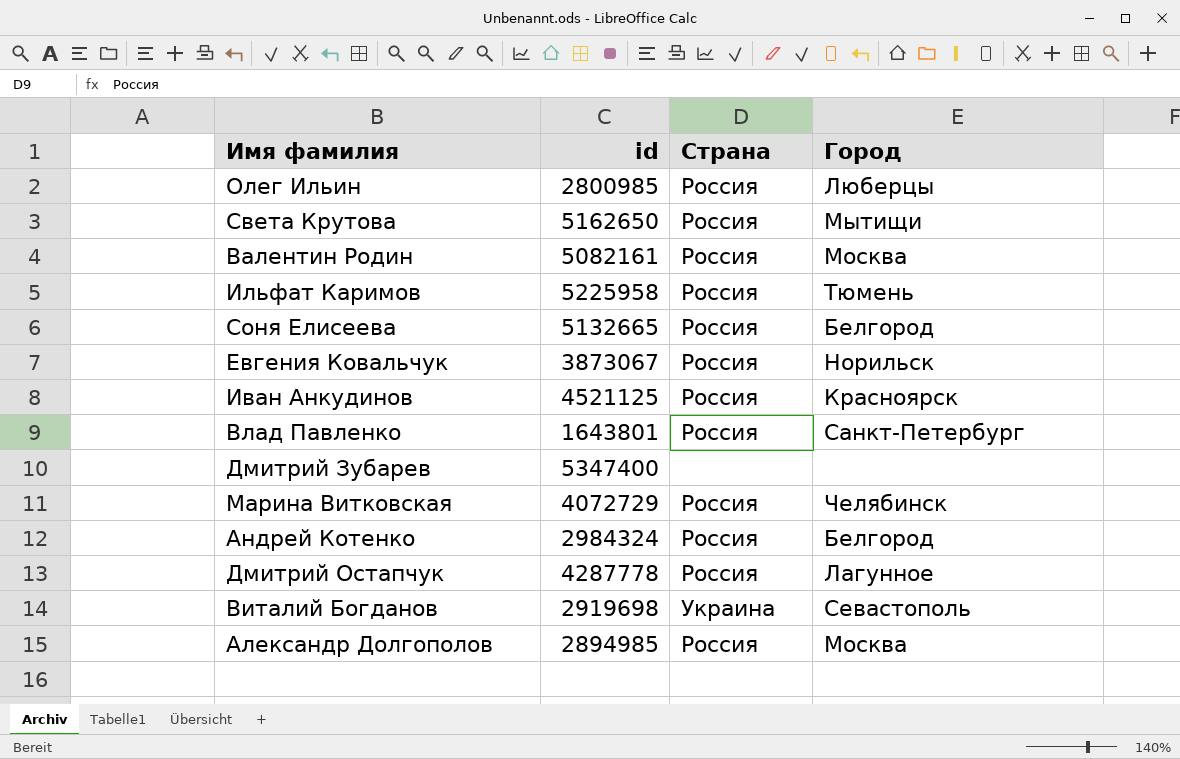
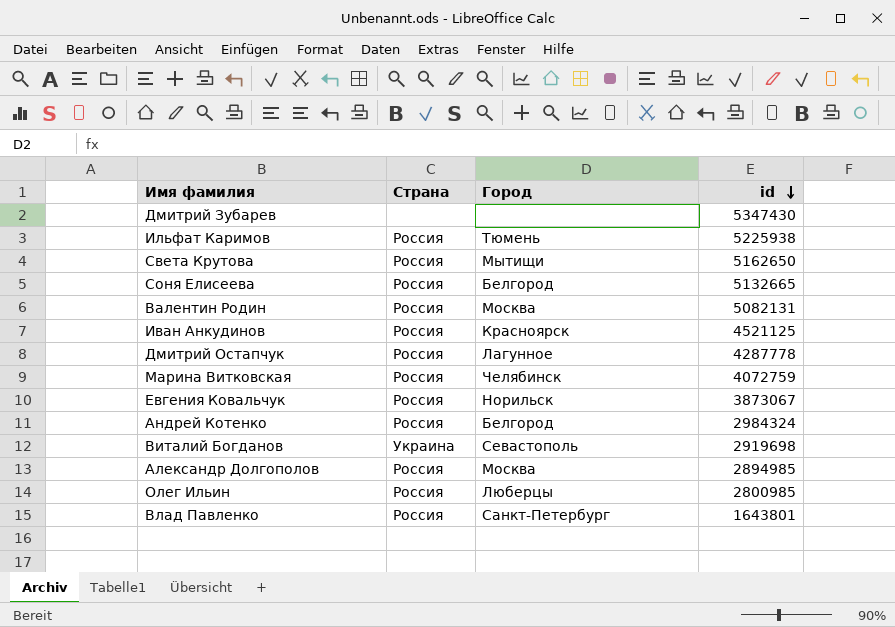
row order: none -> id descending
column id | position: 2 -> 4
Дмитрий Зубарев | id: 5347400 -> 5347430
Ильфат Каримов | id: 5225958 -> 5225938
Валентин Родин | id: 5082161 -> 5082131
Марина Витковская | id: 4072729 -> 4072759

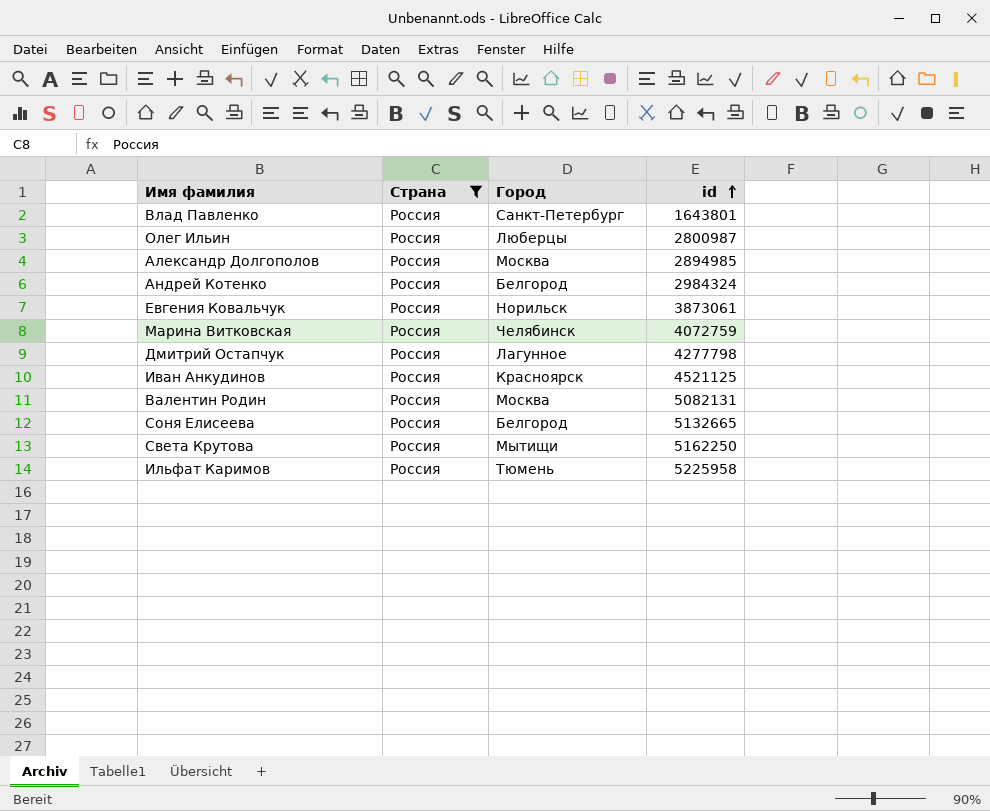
filter: none -> Страна = Россия
row order: id descending -> id ascending
Олег Ильин | id: 2800985 -> 2800987
Евгения Ковальчук | id: 3873067 -> 3873061
Дмитрий Остапчук | id: 4287778 -> 4277798
Света Крутова | id: 5162650 -> 5162250
Ильфат Каримов | id: 5225938 -> 5225958

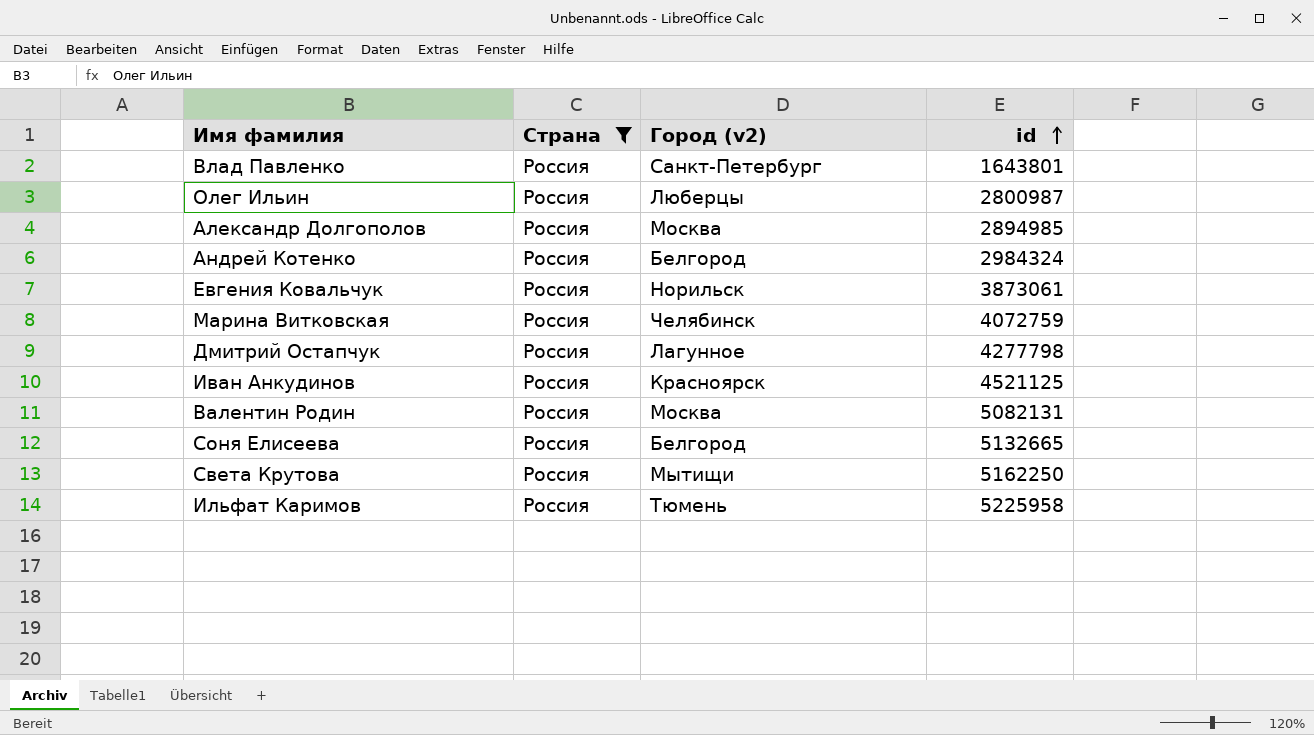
column name: Город -> Город (v2)

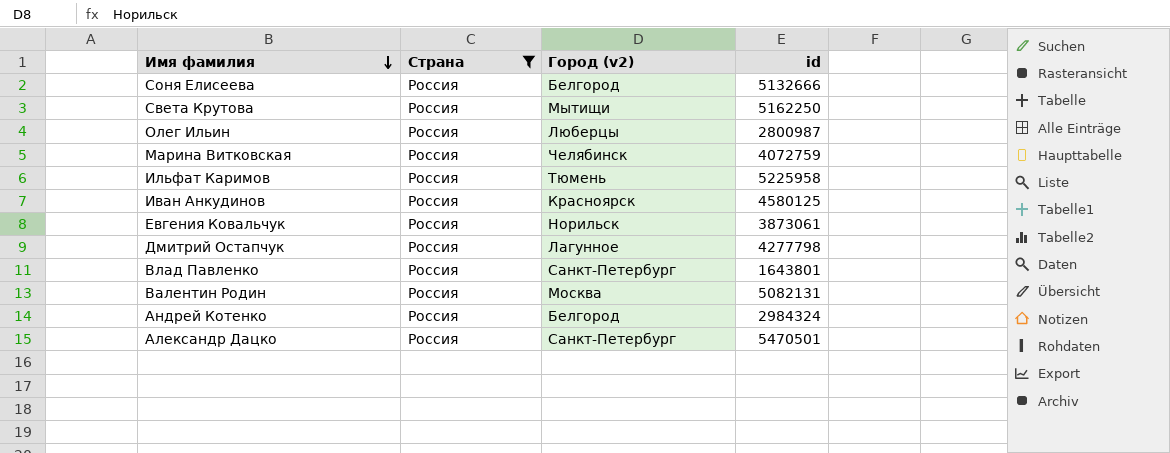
row order: id ascending -> Имя фамилия descending
row Александр Долгополов: Россия | Москва | 2894985 -> none
Соня Елисеева | id: 5132665 -> 5132666
Иван Анкудинов | id: 4521125 -> 4580125
row Александр Дацко: none -> Россия | Санкт-Петербург | 5470501

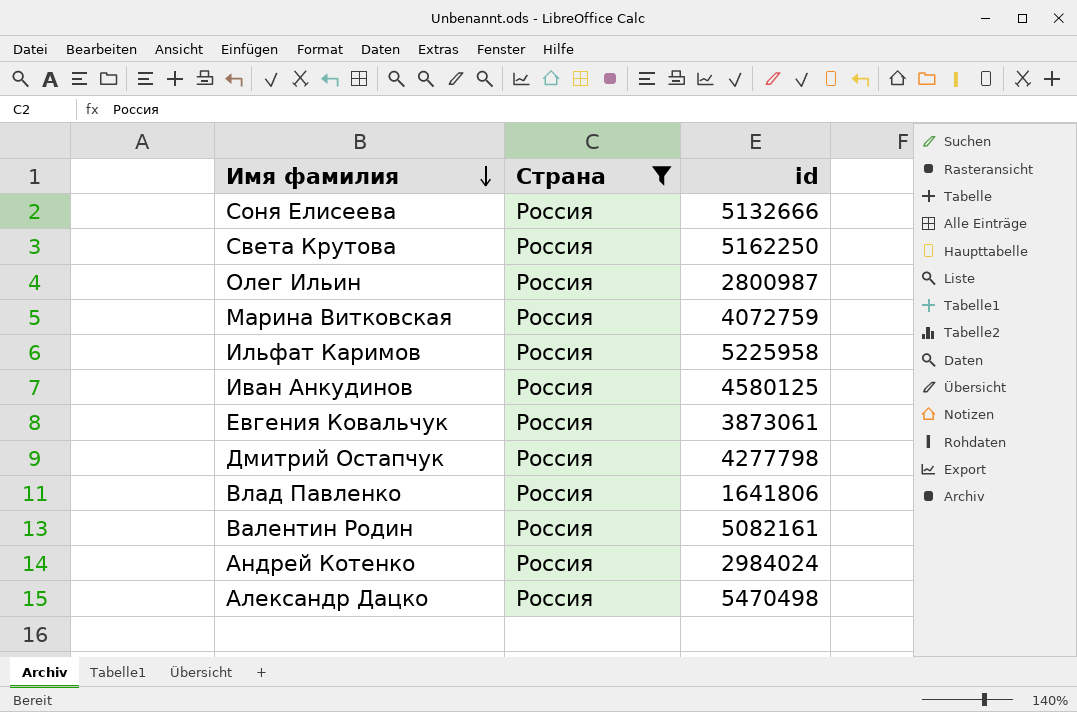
column Город (v2) | position: 3 -> none
Влад Павленко | id: 1643801 -> 1641806
Валентин Родин | id: 5082131 -> 5082161
Андрей Котенко | id: 2984324 -> 2984024
Александр Дацко | id: 5470501 -> 5470498

